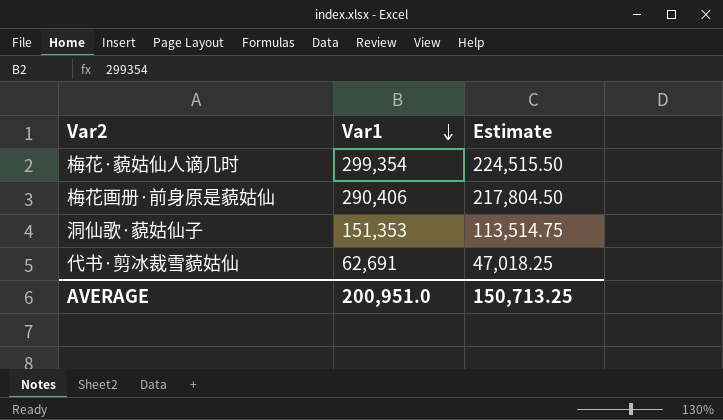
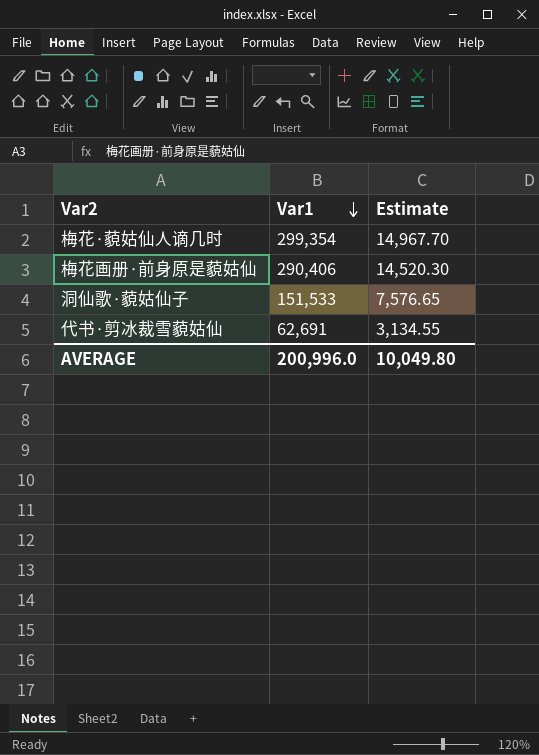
column Estimate | formula: [Var1] * 0.75 -> [Var1] * 0.05
洞仙歌·藐姑仙子 | Var1: 151,353 -> 151,533
AVERAGE | Var1: 200,951.0 -> 200,996.0
AVERAGE | Estimate: 150,713.25 -> 10,049.80

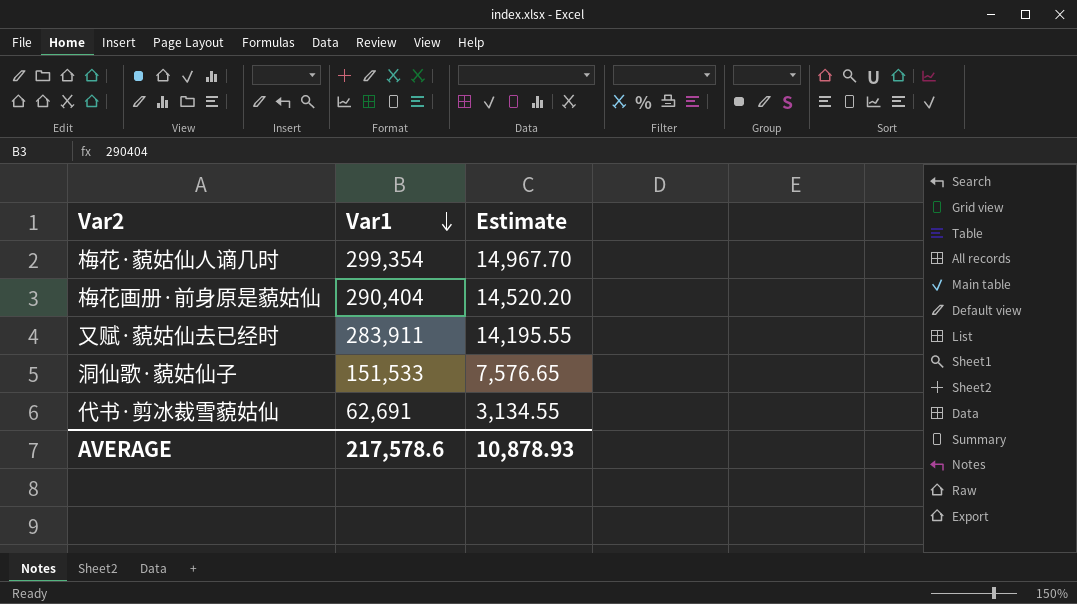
梅花画册·前身原是藐姑仙 | Var1: 290,406 -> 290,404
梅花画册·前身原是藐姑仙 | Estimate: 14,520.30 -> 14,520.20
row 又赋·藐姑仙去已经时: none -> 283,911 | 14,195.55
AVERAGE | Var1: 200,996.0 -> 217,578.6
AVERAGE | Estimate: 10,049.80 -> 10,878.93

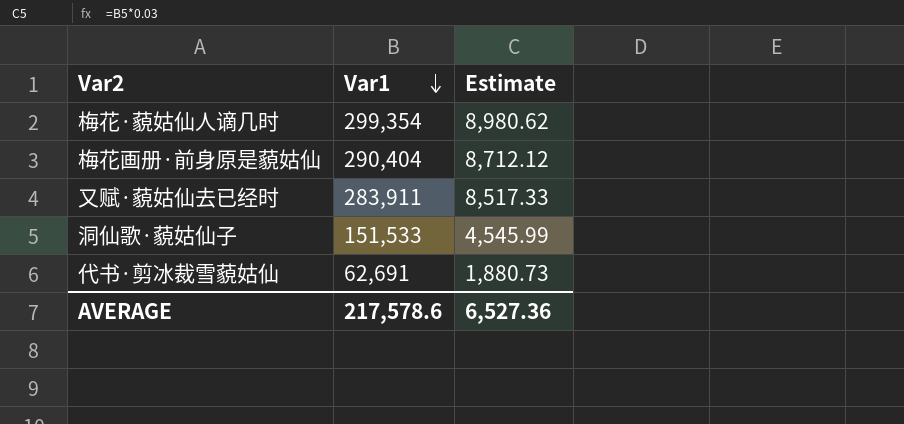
column Estimate | formula: [Var1] * 0.05 -> [Var1] * 0.03
AVERAGE | Estimate: 10,878.93 -> 6,527.36

